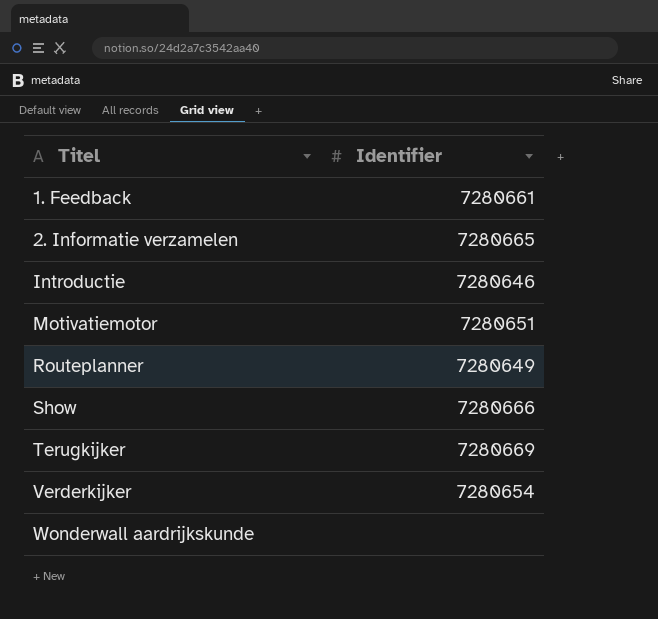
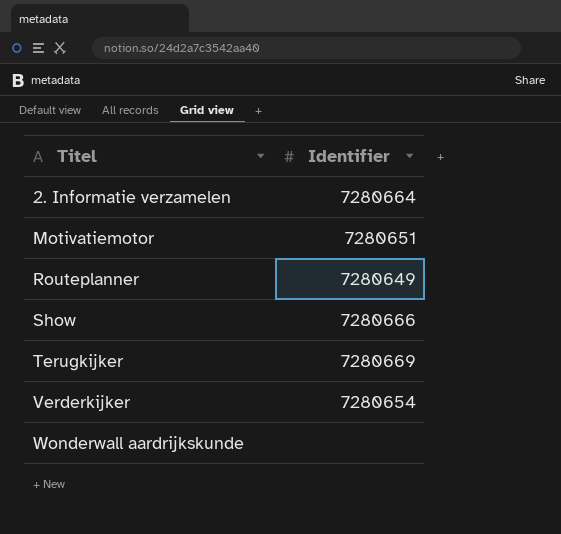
row 1. Feedback: 7280661 -> none
row Introductie: 7280646 -> none
2. Informatie verzamelen | Identifier: 7280665 -> 7280664

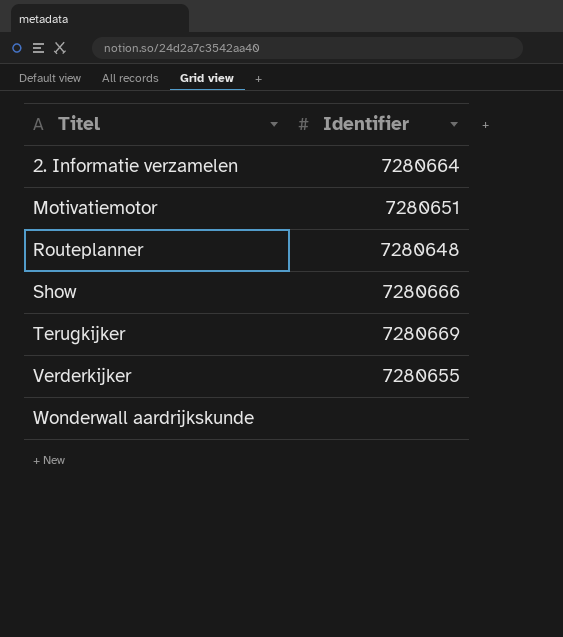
Routeplanner | Identifier: 7280649 -> 7280648
Verderkijker | Identifier: 7280654 -> 7280655

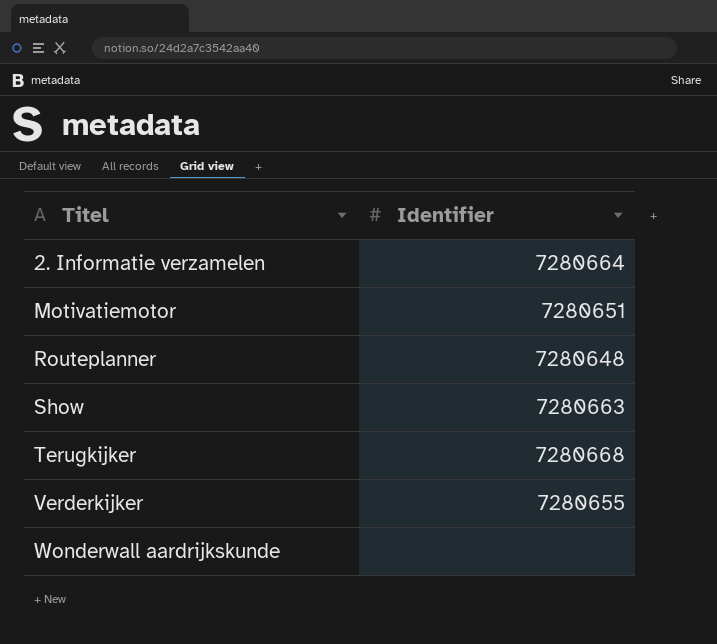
Show | Identifier: 7280666 -> 7280663
Terugkijker | Identifier: 7280669 -> 7280668

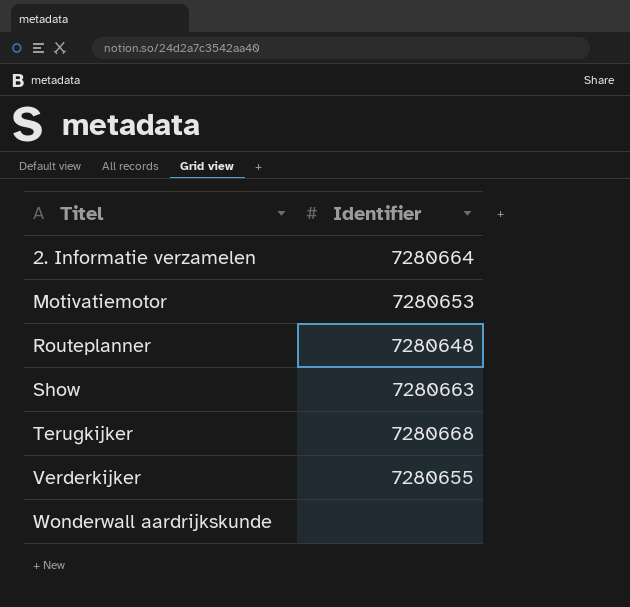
Motivatiemotor | Identifier: 7280651 -> 7280653

